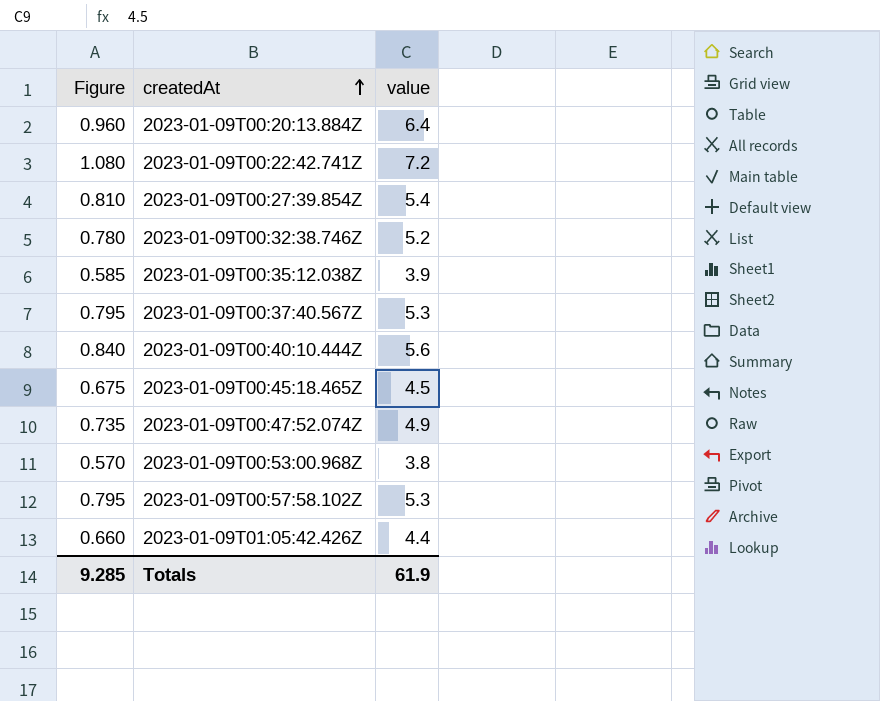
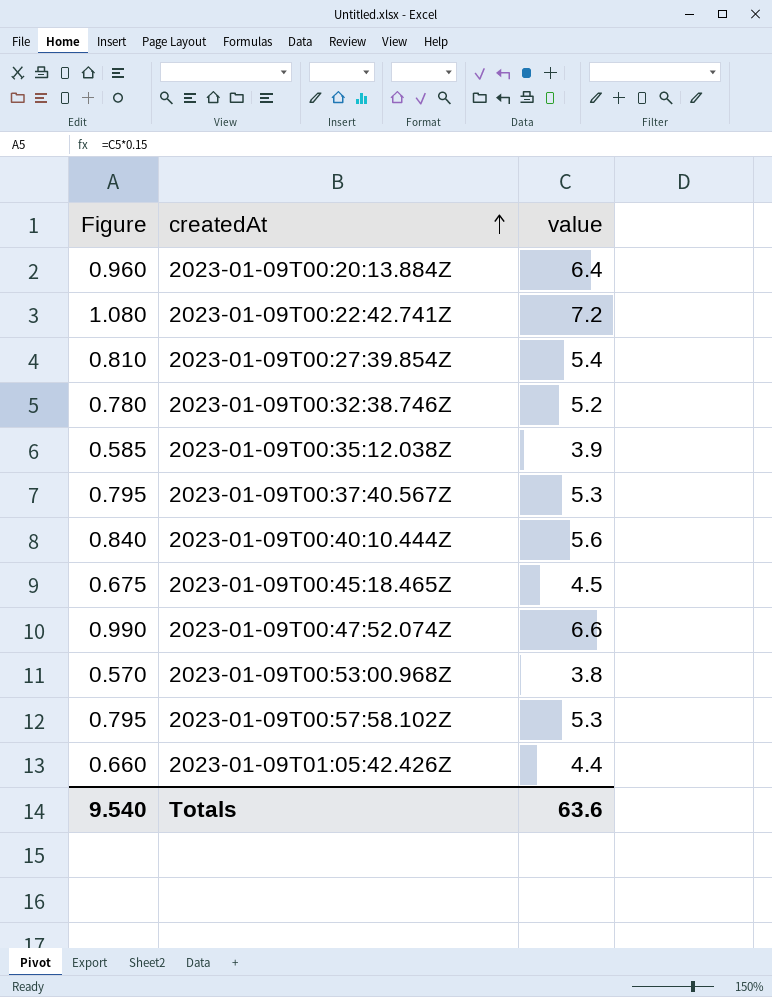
2023-01-09T00:47:52.074Z | Figure: 0.735 -> 0.990
2023-01-09T00:47:52.074Z | value: 4.9 -> 6.6
Totals | Figure: 9.285 -> 9.540
Totals | value: 61.9 -> 63.6

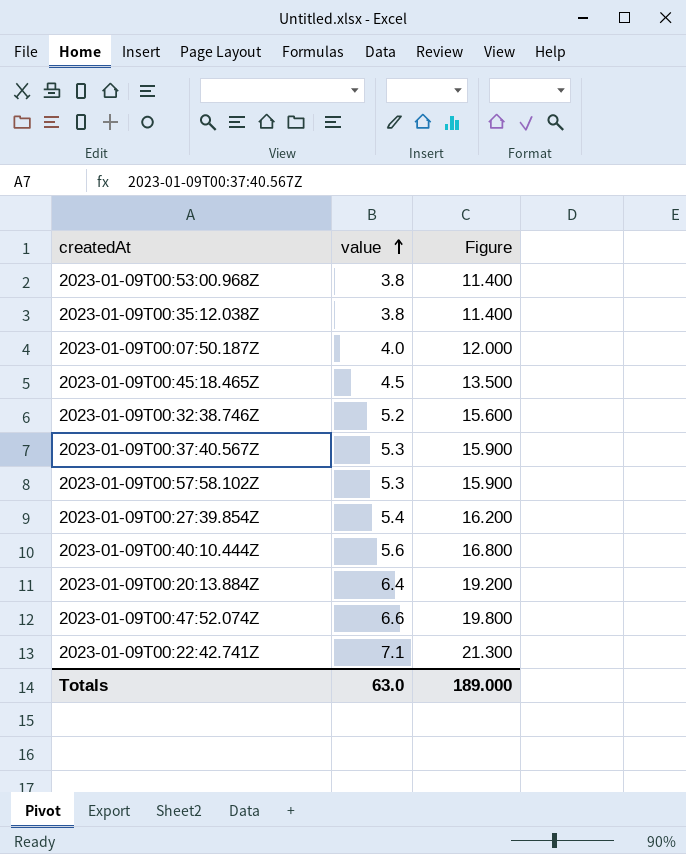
row order: createdAt ascending -> value ascending
column Figure | formula: [value] * 0.15 -> [value] * 3
column Figure | position: 1 -> 3
row 2023-01-09T01:05:42.426Z: 0.660 | 4.4 -> none
2023-01-09T00:35:12.038Z | value: 3.9 -> 3.8
row 2023-01-09T00:07:50.187Z: none -> 4.0 | 12.000
2023-01-09T00:22:42.741Z | value: 7.2 -> 7.1
Totals | value: 63.6 -> 63.0
Totals | Figure: 9.540 -> 189.000

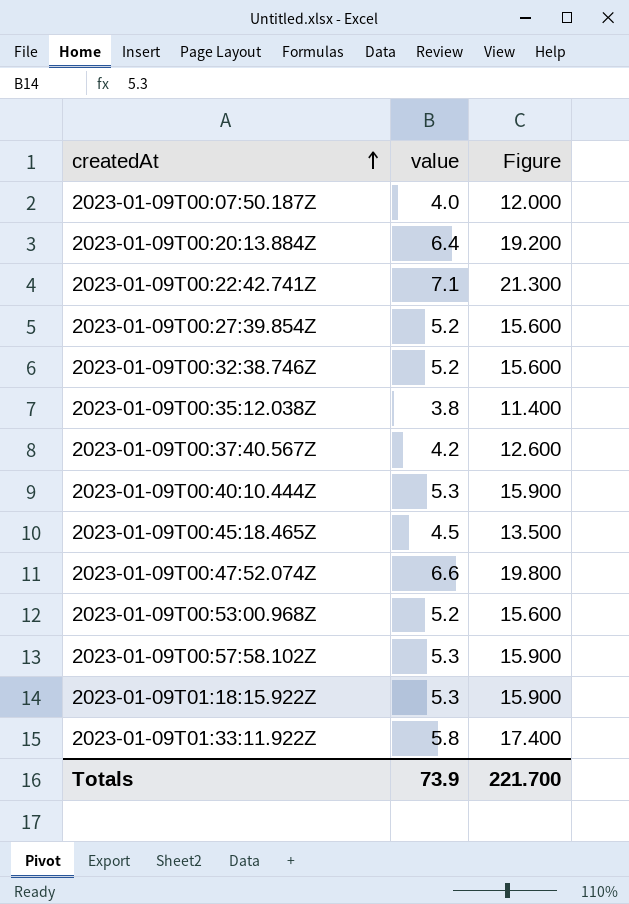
row order: value ascending -> createdAt ascending
2023-01-09T00:27:39.854Z | value: 5.4 -> 5.2
2023-01-09T00:27:39.854Z | Figure: 16.200 -> 15.600
2023-01-09T00:37:40.567Z | value: 5.3 -> 4.2
2023-01-09T00:37:40.567Z | Figure: 15.900 -> 12.600
2023-01-09T00:40:10.444Z | value: 5.6 -> 5.3
2023-01-09T00:40:10.444Z | Figure: 16.800 -> 15.900
2023-01-09T00:53:00.968Z | value: 3.8 -> 5.2
2023-01-09T00:53:00.968Z | Figure: 11.400 -> 15.600
row 2023-01-09T01:18:15.922Z: none -> 5.3 | 15.900
row 2023-01-09T01:33:11.922Z: none -> 5.8 | 17.400
Totals | value: 63.0 -> 73.9
Totals | Figure: 189.000 -> 221.700

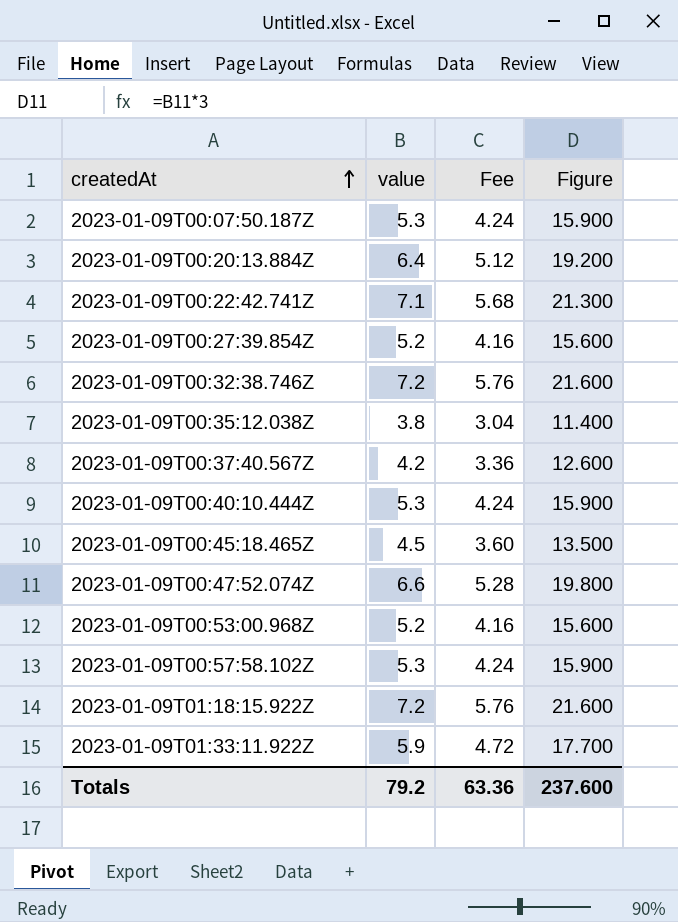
column Fee | formula: none -> [value] * 0.8
2023-01-09T00:07:50.187Z | value: 4.0 -> 5.3
2023-01-09T00:07:50.187Z | Figure: 12.000 -> 15.900
2023-01-09T00:32:38.746Z | value: 5.2 -> 7.2
2023-01-09T00:32:38.746Z | Figure: 15.600 -> 21.600
2023-01-09T01:18:15.922Z | value: 5.3 -> 7.2
2023-01-09T01:18:15.922Z | Figure: 15.900 -> 21.600
2023-01-09T01:33:11.922Z | value: 5.8 -> 5.9
2023-01-09T01:33:11.922Z | Figure: 17.400 -> 17.700
Totals | value: 73.9 -> 79.2
Totals | Figure: 221.700 -> 237.600

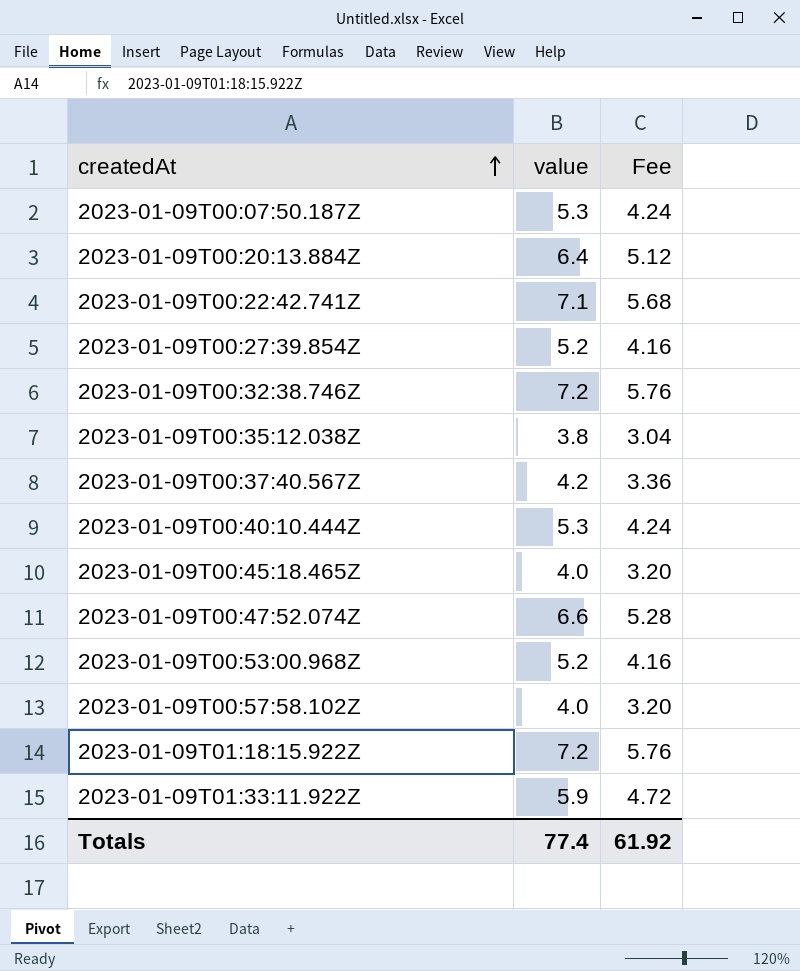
column Figure | formula: [value] * 3 -> none
2023-01-09T00:45:18.465Z | value: 4.5 -> 4.0
2023-01-09T00:45:18.465Z | Fee: 3.60 -> 3.20
2023-01-09T00:57:58.102Z | value: 5.3 -> 4.0
2023-01-09T00:57:58.102Z | Fee: 4.24 -> 3.20
Totals | value: 79.2 -> 77.4
Totals | Fee: 63.36 -> 61.92

